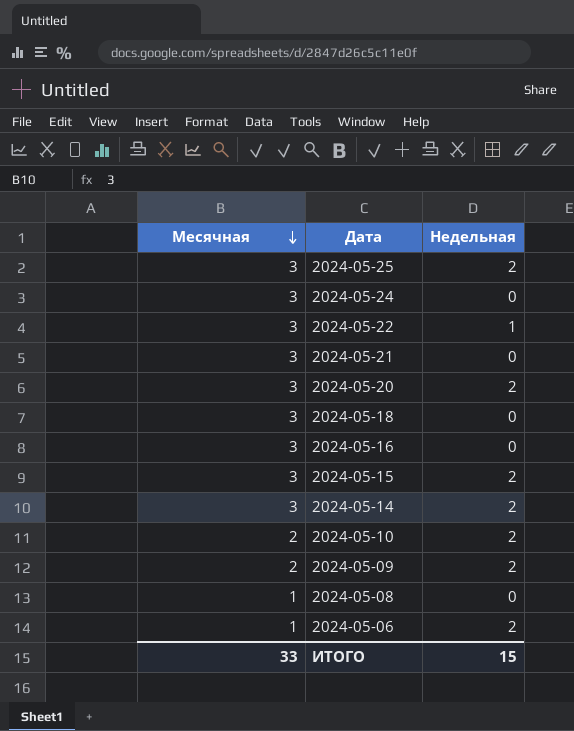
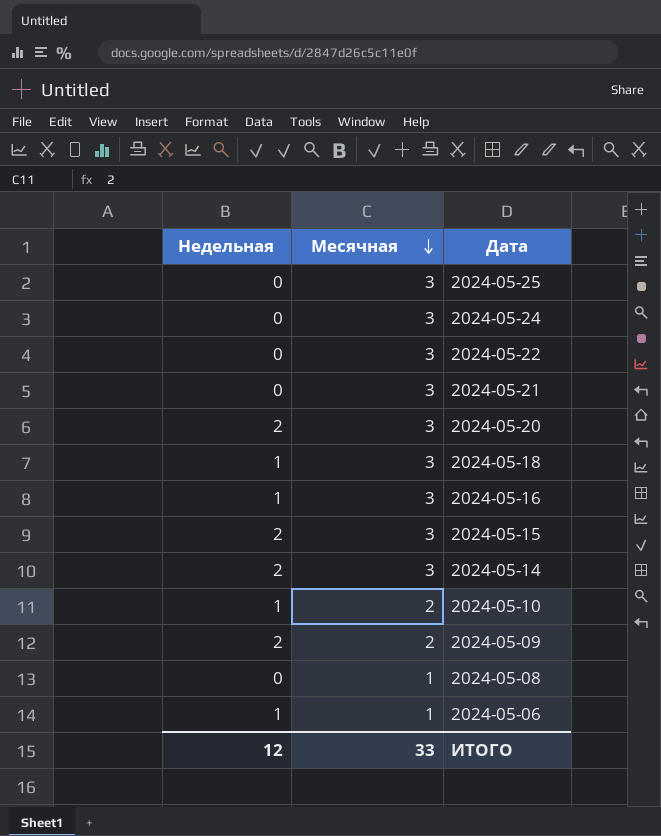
column Недельная | position: 3 -> 1
2024-05-25 | Недельная: 2 -> 0
2024-05-22 | Недельная: 1 -> 0
2024-05-18 | Недельная: 0 -> 1
2024-05-16 | Недельная: 0 -> 1
2024-05-10 | Недельная: 2 -> 1
2024-05-06 | Недельная: 2 -> 1
ИТОГО | Недельная: 15 -> 12

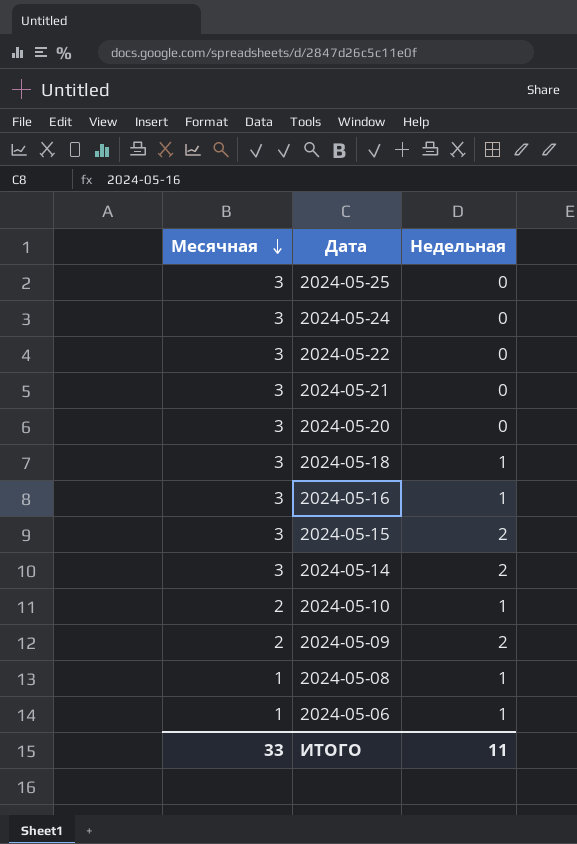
column Недельная | position: 1 -> 3
2024-05-20 | Недельная: 2 -> 0
2024-05-08 | Недельная: 0 -> 1
ИТОГО | Недельная: 12 -> 11

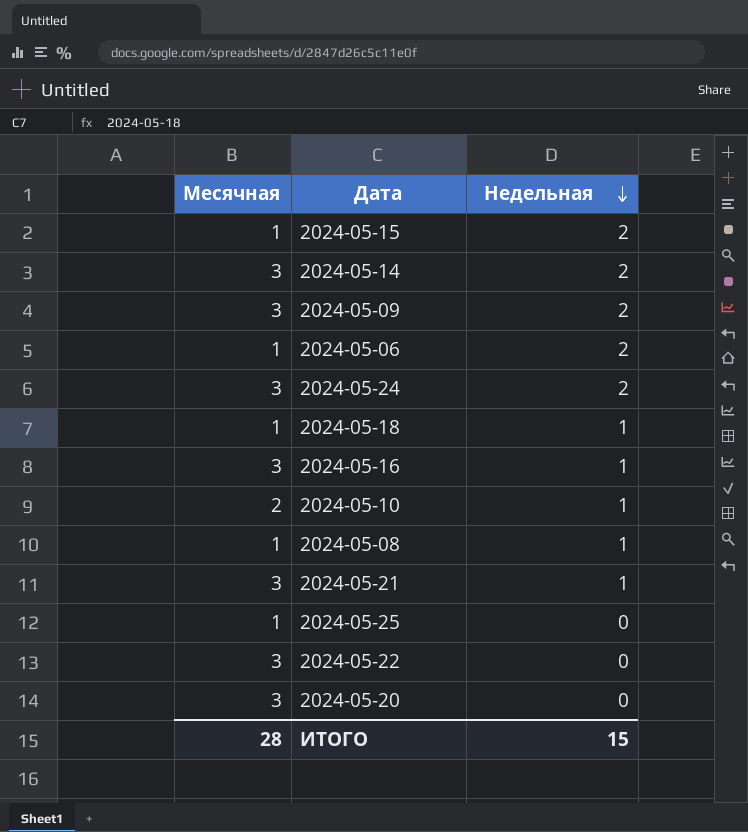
row order: Месячная descending -> Недельная descending
2024-05-15 | Месячная: 3 -> 1
2024-05-09 | Месячная: 2 -> 3
2024-05-06 | Недельная: 1 -> 2
2024-05-24 | Недельная: 0 -> 2
2024-05-18 | Месячная: 3 -> 1
2024-05-21 | Недельная: 0 -> 1
2024-05-25 | Месячная: 3 -> 1
ИТОГО | Месячная: 33 -> 28
ИТОГО | Недельная: 11 -> 15

